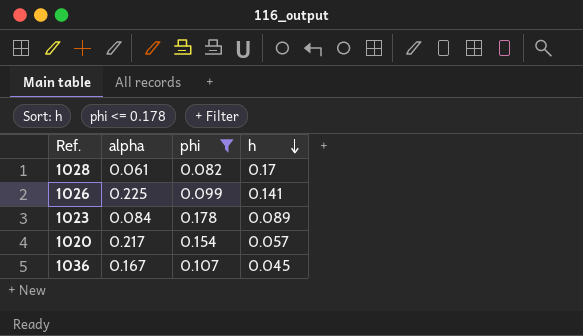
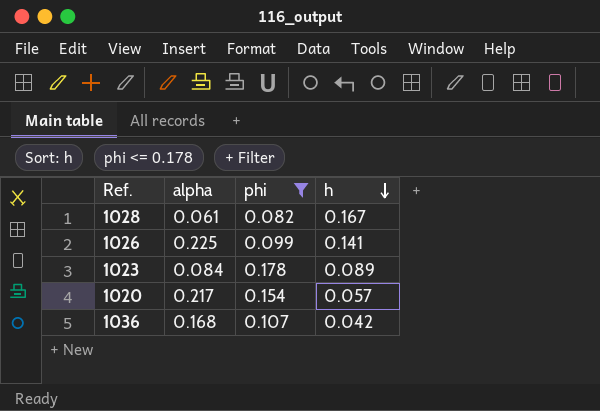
1028 | h: 0.17 -> 0.167
1036 | alpha: 0.167 -> 0.168
1036 | h: 0.045 -> 0.042

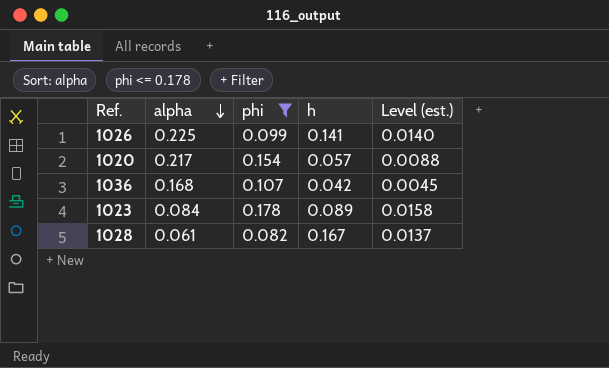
row order: h descending -> alpha descending
column Level (est.) | formula: none -> [phi] * [h]

